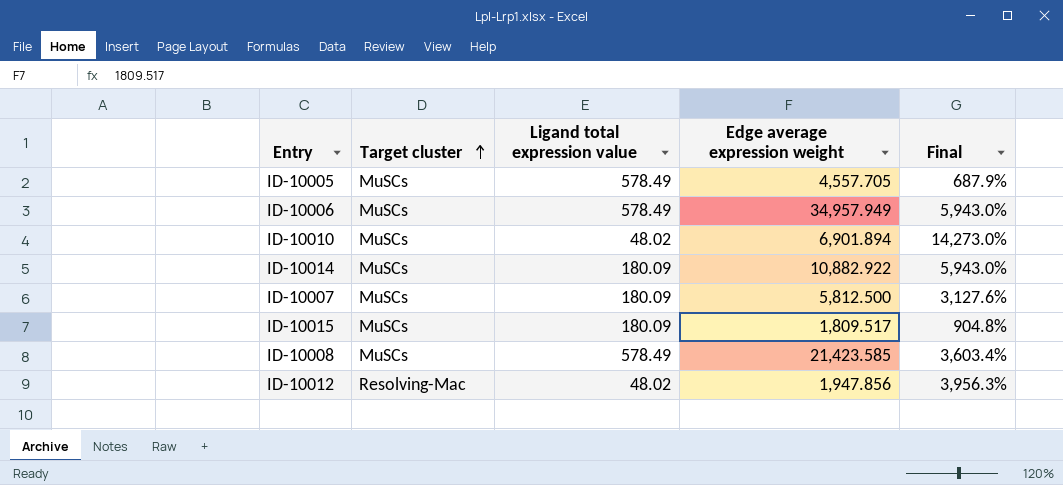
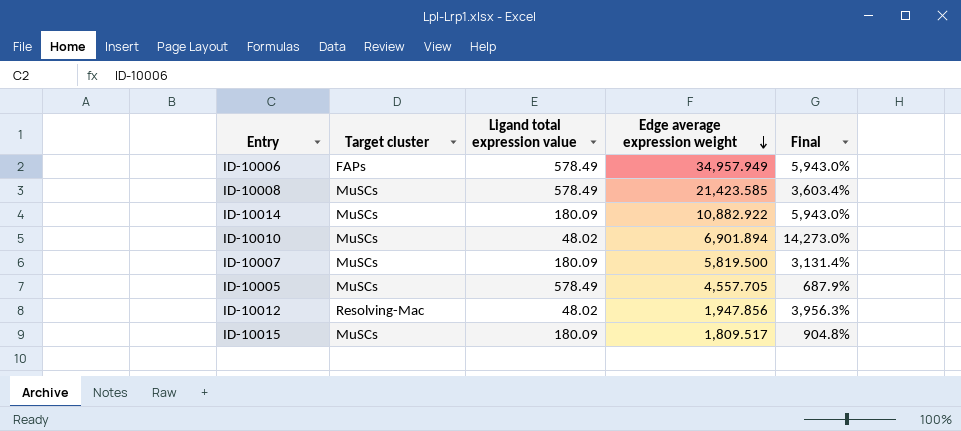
row order: Target cluster ascending -> Edge average expression weight descending
ID-10006 | Target cluster: MuSCs -> FAPs
ID-10007 | Edge average expression weight: 5,812.500 -> 5,819.500
ID-10007 | Final: 3,127.6% -> 3,131.4%

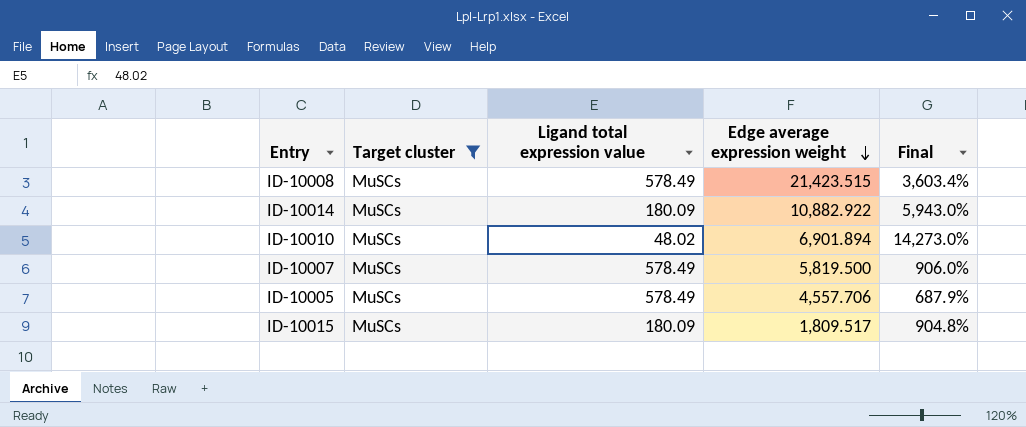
filter: none -> Target cluster = MuSCs
ID-10008 | Edge average expression weight: 21,423.585 -> 21,423.515
ID-10007 | Ligand total expression value: 180.09 -> 578.49
ID-10007 | Final: 3,131.4% -> 906.0%
ID-10005 | Edge average expression weight: 4,557.705 -> 4,557.706

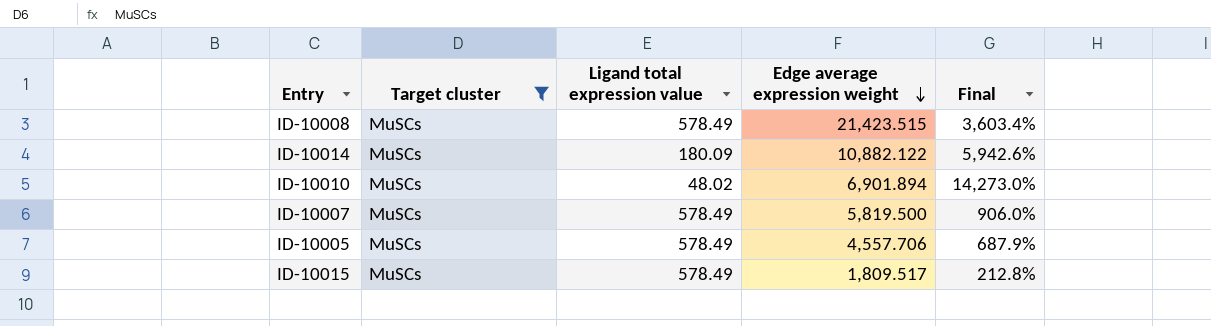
ID-10014 | Edge average expression weight: 10,882.922 -> 10,882.122
ID-10014 | Final: 5,943.0% -> 5,942.6%
ID-10015 | Ligand total expression value: 180.09 -> 578.49
ID-10015 | Final: 904.8% -> 212.8%

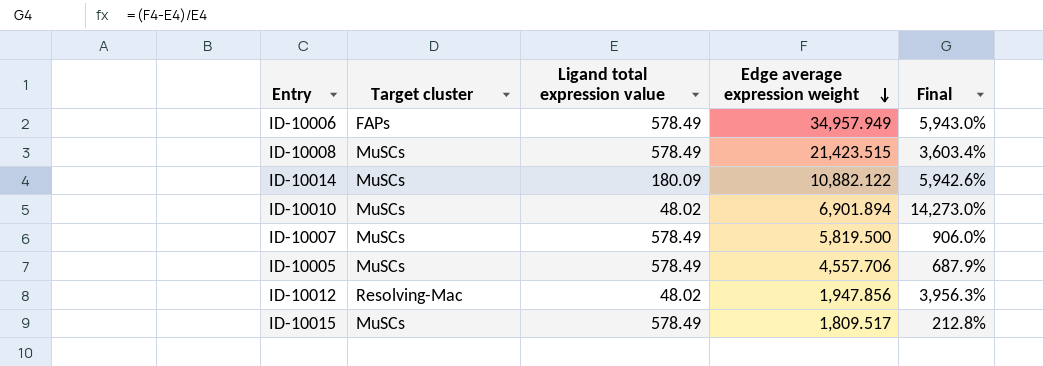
filter: Target cluster = MuSCs -> none

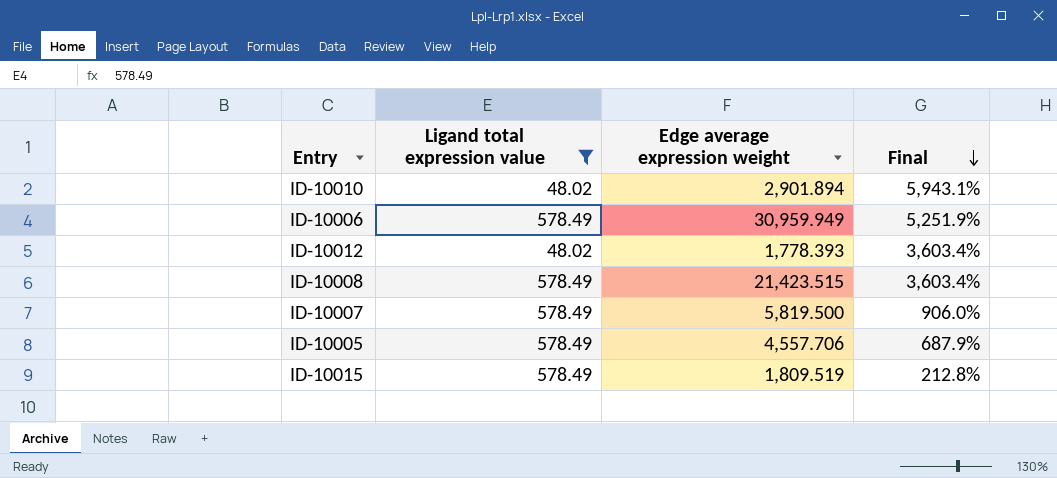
filter: none -> Ligand total expression value != 180.09
row order: Edge average expression weight descending -> Final descending
column Target cluster | position: 2 -> none
ID-10010 | Edge average expression weight: 6,901.894 -> 2,901.894
ID-10010 | Final: 14,273.0% -> 5,943.1%
ID-10006 | Edge average expression weight: 34,957.949 -> 30,959.949
ID-10006 | Final: 5,943.0% -> 5,251.9%
ID-10012 | Edge average expression weight: 1,947.856 -> 1,778.393
ID-10012 | Final: 3,956.3% -> 3,603.4%
ID-10015 | Edge average expression weight: 1,809.517 -> 1,809.519

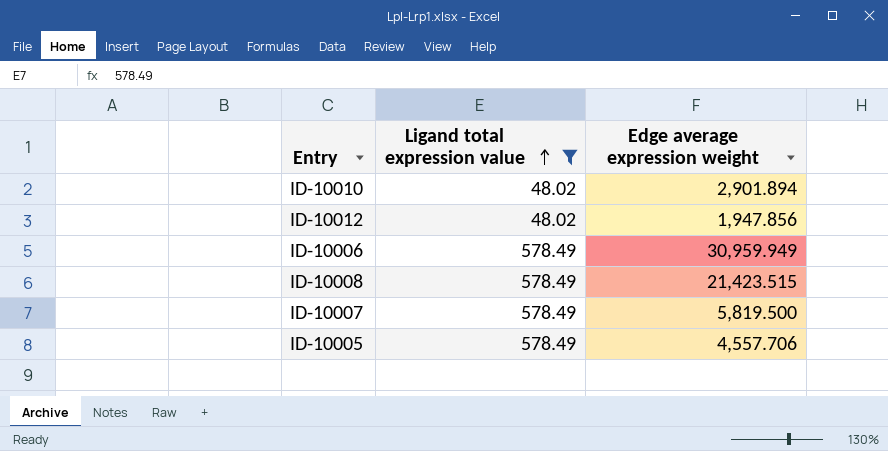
row order: Final descending -> Ligand total expression value ascending
column Final | formula: ([Edge average expression weight] - [Ligand total expression value]) / [Ligand total expression value] -> none
row ID-10015: 578.49 | 1,809.519 | 212.8% -> none
ID-10012 | Edge average expression weight: 1,778.393 -> 1,947.856

